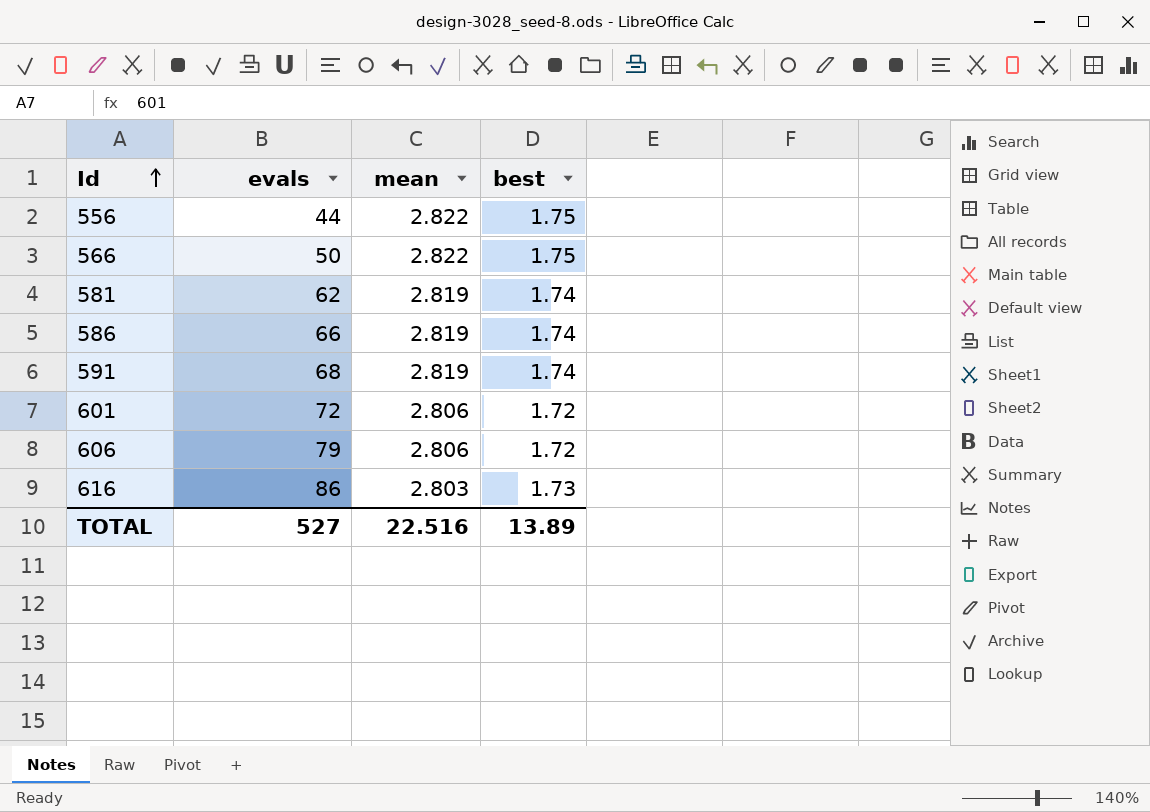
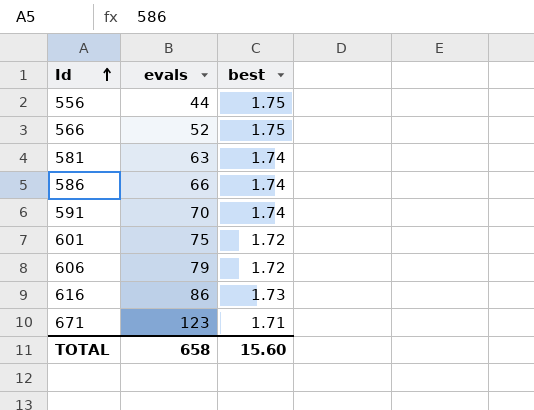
column mean | position: 3 -> none
566 | evals: 50 -> 52
581 | evals: 62 -> 63
591 | evals: 68 -> 70
601 | evals: 72 -> 75
row 671: none -> 123 | 1.71
TOTAL | evals: 527 -> 658
TOTAL | best: 13.89 -> 15.60

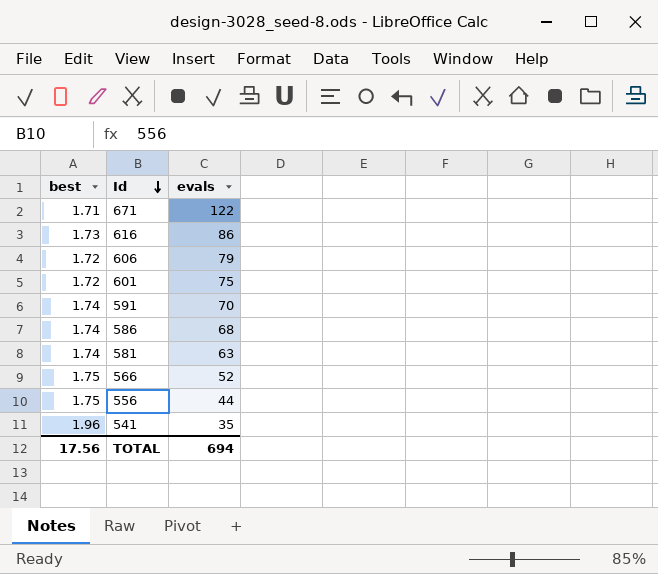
row order: Id ascending -> Id descending
column best | position: 3 -> 1
671 | evals: 123 -> 122
586 | evals: 66 -> 68
row 541: none -> 1.96 | 35
TOTAL | best: 15.60 -> 17.56
TOTAL | evals: 658 -> 694

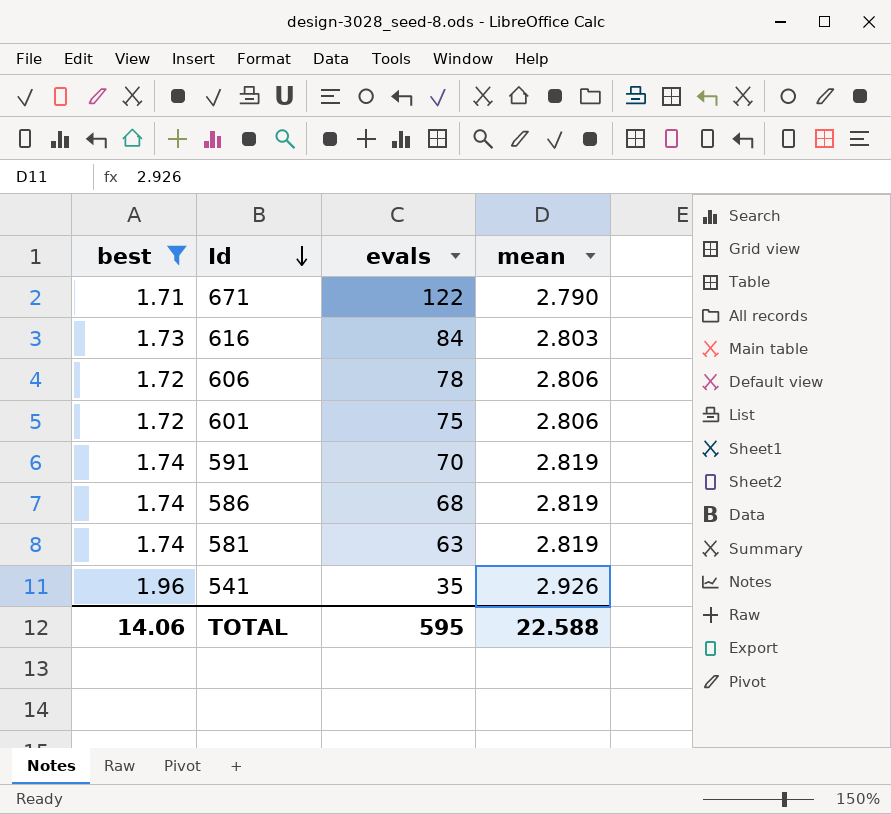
filter: none -> best != 1.75
column mean | position: none -> 4
616 | evals: 86 -> 84
606 | evals: 79 -> 78
TOTAL | best: 17.56 -> 14.06
TOTAL | evals: 694 -> 595

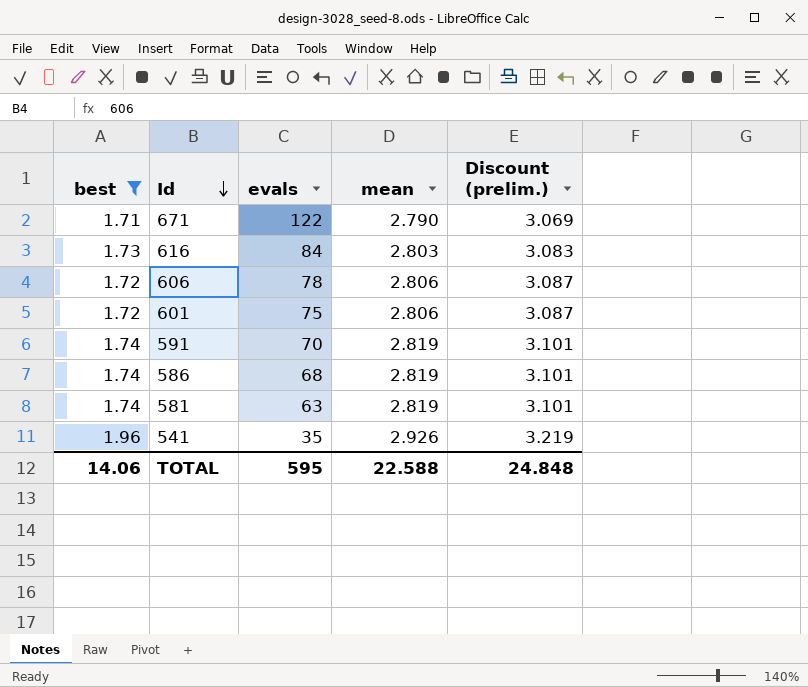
column Discount (prelim.) | formula: none -> [mean] * 1.1

